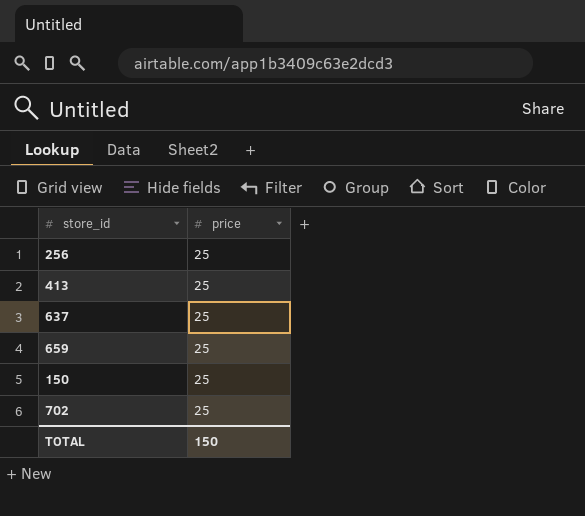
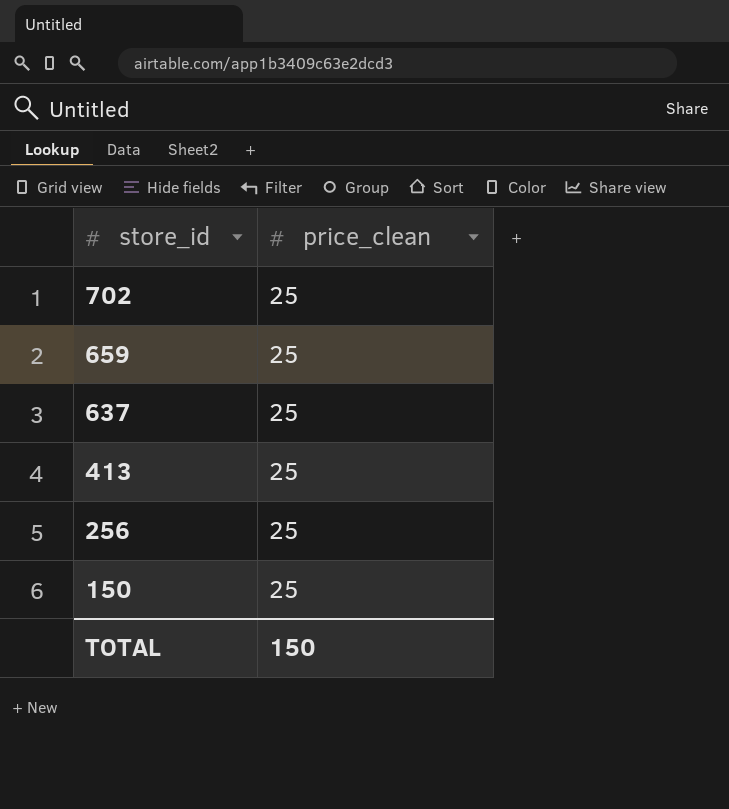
row order: none -> store_id descending
column name: price -> price_clean

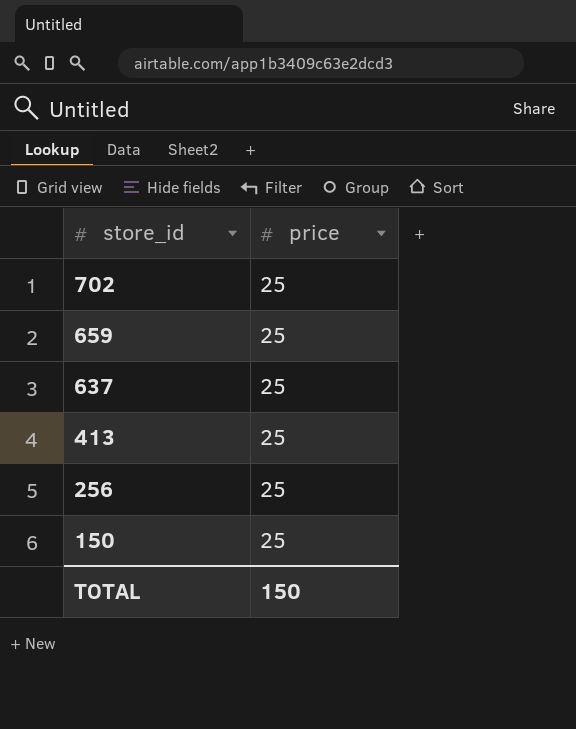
column name: price_clean -> price

